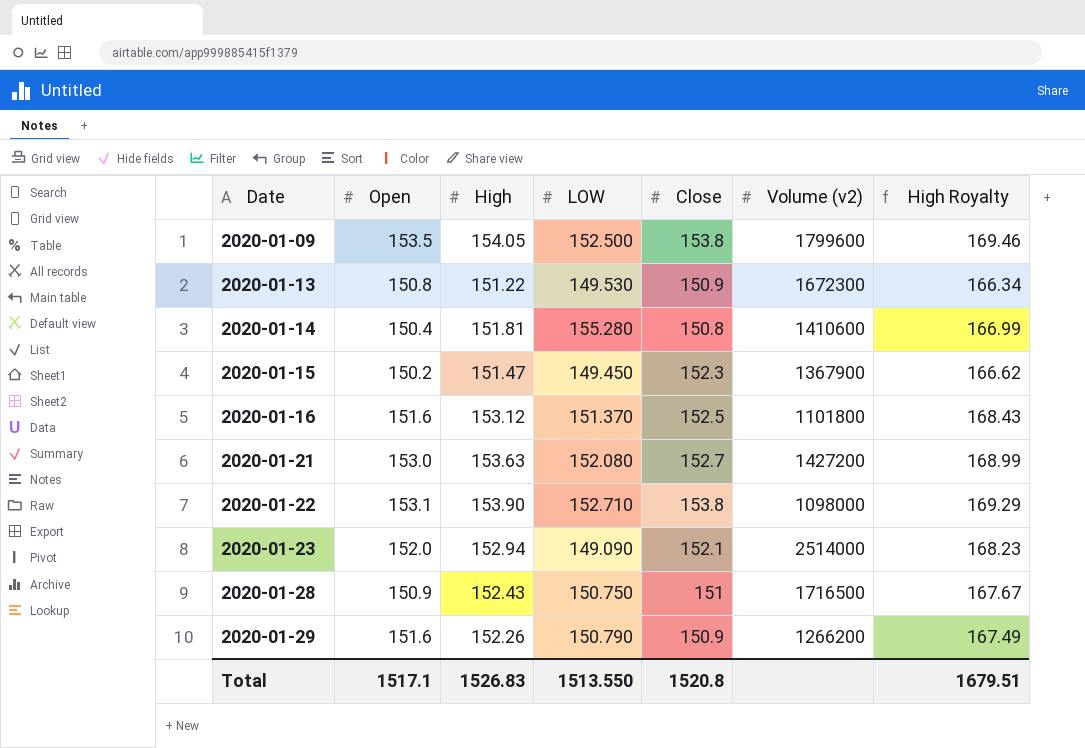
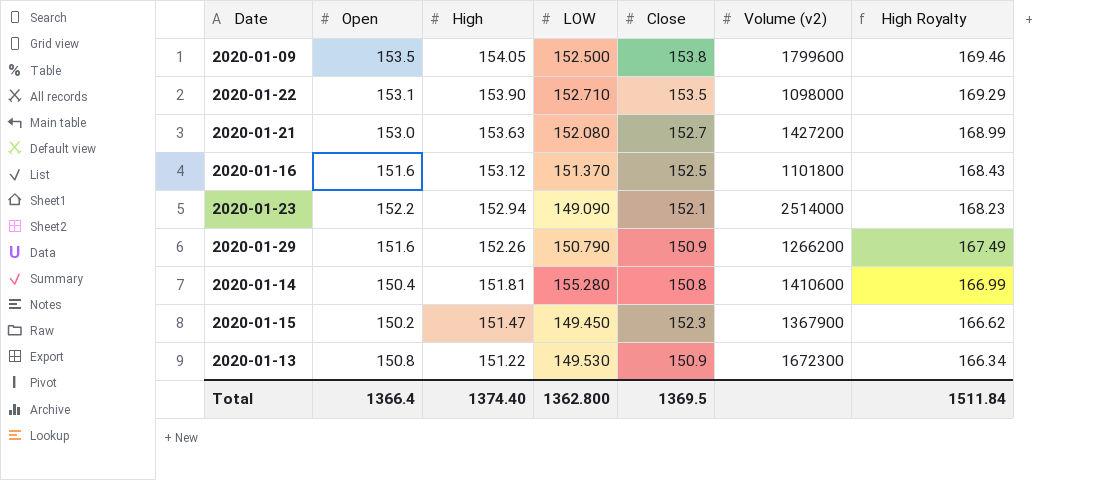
row order: Date ascending -> High descending
row 2020-01-28: 150.9 | 152.43 | 150.750 | 151 | 1716500 | 167.67 -> none
2020-01-22 | Close: 153.8 -> 153.5
2020-01-23 | Open: 152.0 -> 152.2
Total | Open: 1517.1 -> 1366.4
Total | High: 1526.83 -> 1374.40
Total | LOW: 1513.550 -> 1362.800
Total | Close: 1520.8 -> 1369.5
Total | High Royalty: 1679.51 -> 1511.84

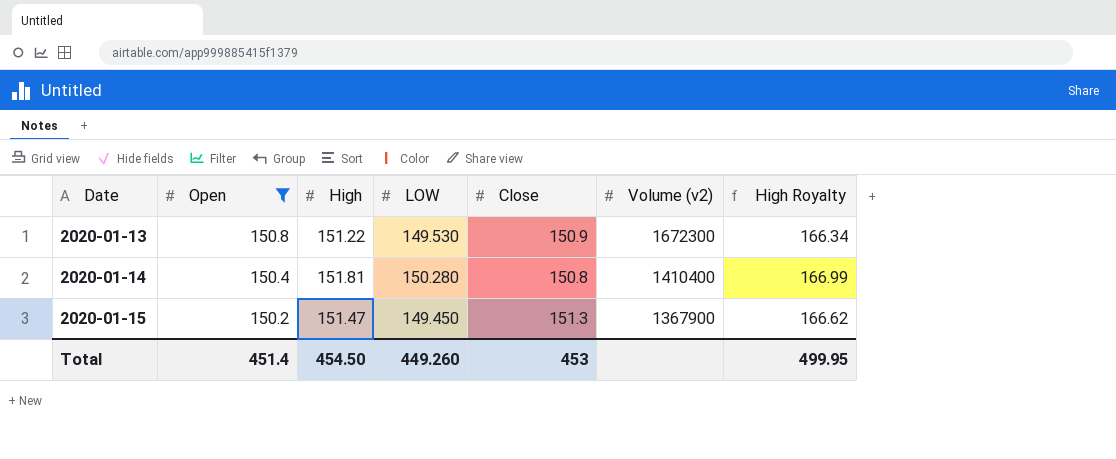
filter: none -> Open <= 150.8
row order: High descending -> Date ascending
2020-01-14 | LOW: 155.280 -> 150.280
2020-01-14 | Volume (v2): 1410600 -> 1410400
2020-01-15 | Close: 152.3 -> 151.3
Total | Open: 1366.4 -> 451.4
Total | High: 1374.40 -> 454.50
Total | LOW: 1362.800 -> 449.260
Total | Close: 1369.5 -> 453
Total | High Royalty: 1511.84 -> 499.95

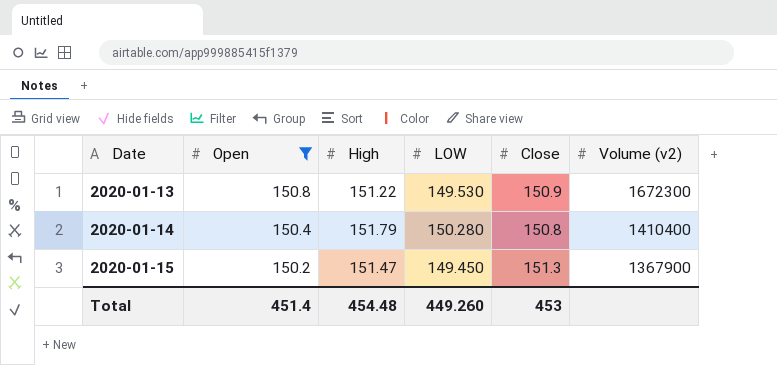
column High Royalty | formula: [High] * 1.1 -> none
2020-01-14 | High: 151.81 -> 151.79
Total | High: 454.50 -> 454.48

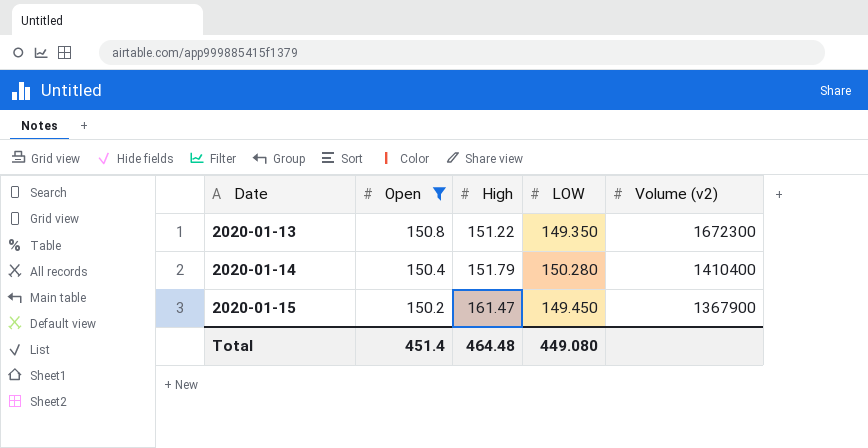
column Close | position: 5 -> none
2020-01-13 | LOW: 149.530 -> 149.350
2020-01-15 | High: 151.47 -> 161.47
Total | High: 454.48 -> 464.48
Total | LOW: 449.260 -> 449.080

